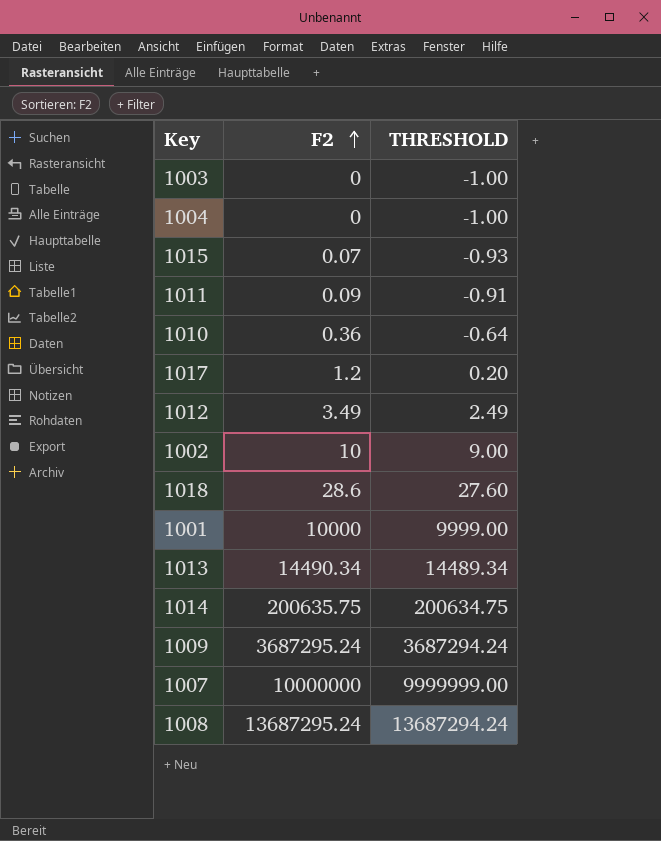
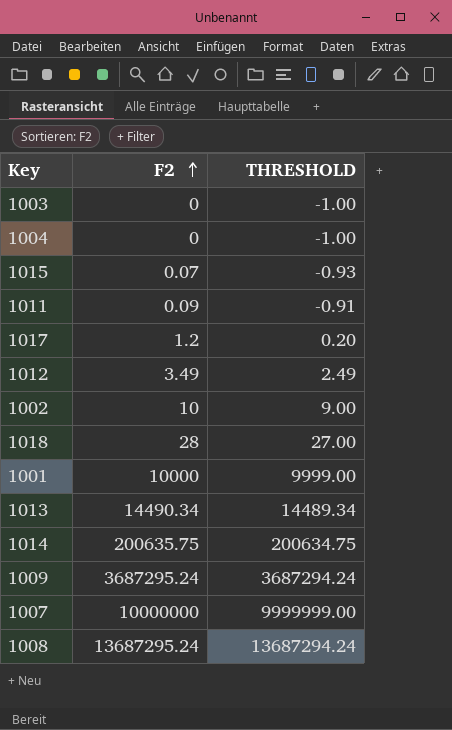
row 1010: 0.36 | -0.64 -> none
1018 | F2: 28.6 -> 28
1018 | THRESHOLD: 27.60 -> 27.00

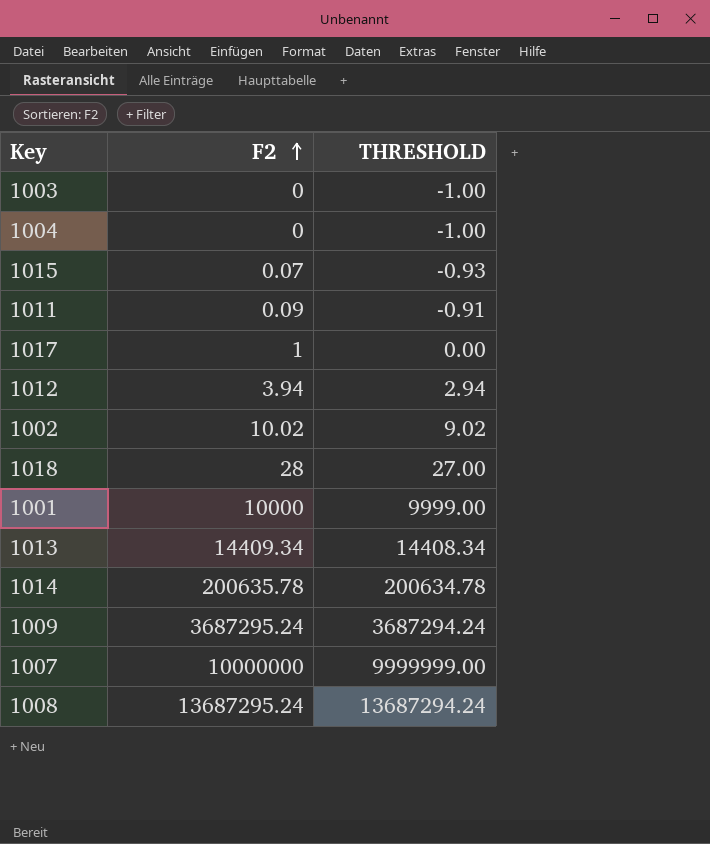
1017 | F2: 1.2 -> 1
1017 | THRESHOLD: 0.20 -> 0.00
1012 | F2: 3.49 -> 3.94
1012 | THRESHOLD: 2.49 -> 2.94
1002 | F2: 10 -> 10.02
1002 | THRESHOLD: 9.00 -> 9.02
1013 | F2: 14490.34 -> 14409.34
1013 | THRESHOLD: 14489.34 -> 14408.34
1014 | F2: 200635.75 -> 200635.78
1014 | THRESHOLD: 200634.75 -> 200634.78

